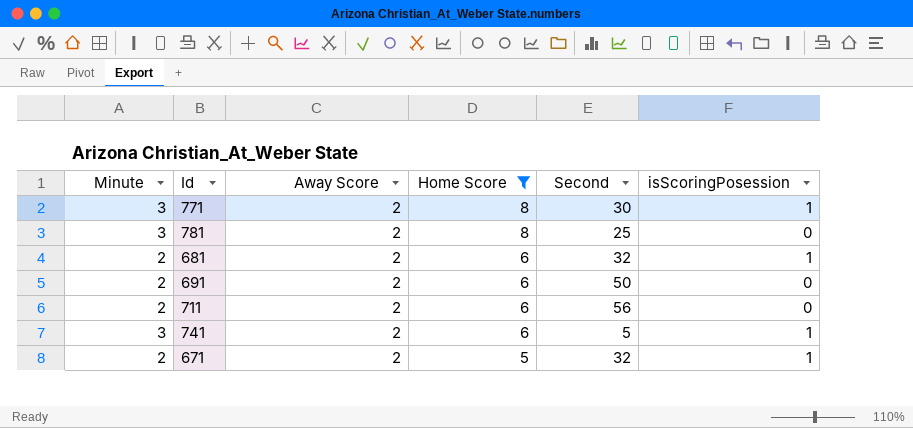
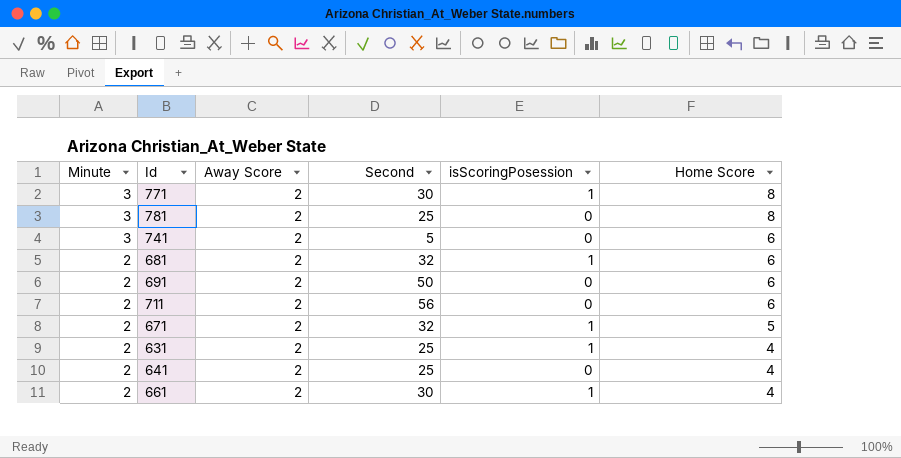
filter: Home Score != 4 -> none
row order: Home Score descending -> Minute descending
column Home Score | position: 4 -> 6
741 | isScoringPosession: 1 -> 0

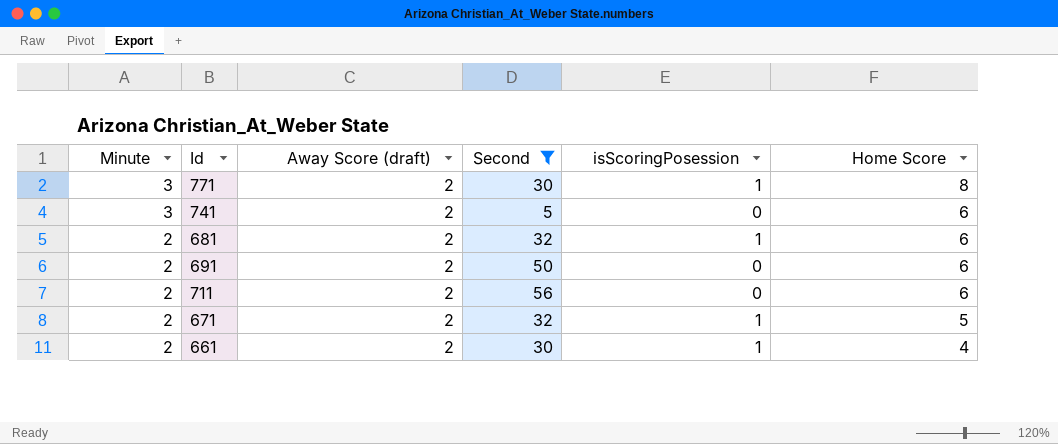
filter: none -> Second != 25
column name: Away Score -> Away Score (draft)

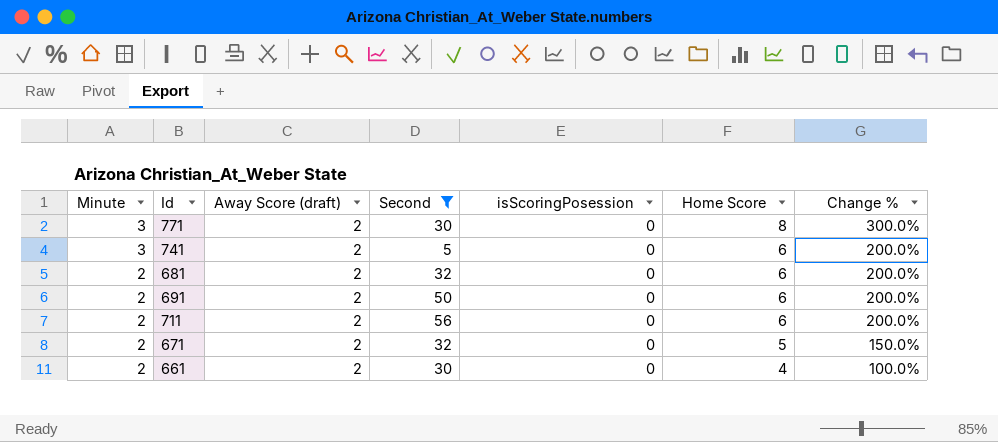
column Change % | formula: none -> ([Home Score] - [Away Score (draft)]) / [Away Score (draft)]
771 | isScoringPosession: 1 -> 0
681 | isScoringPosession: 1 -> 0
671 | isScoringPosession: 1 -> 0
661 | isScoringPosession: 1 -> 0

